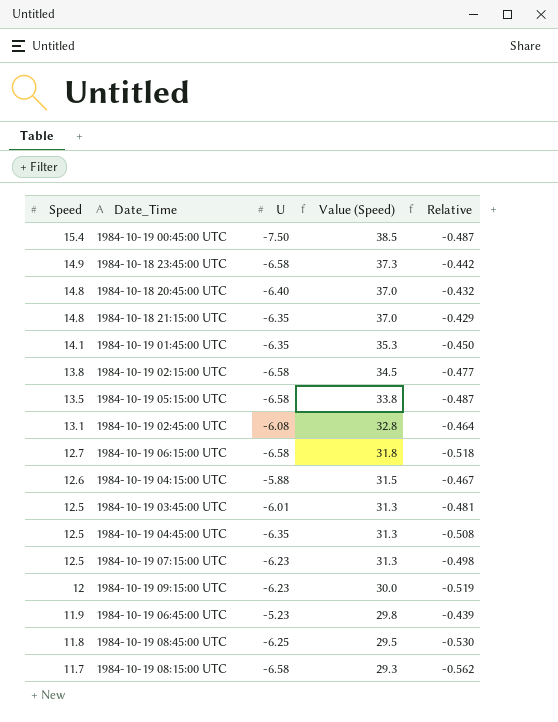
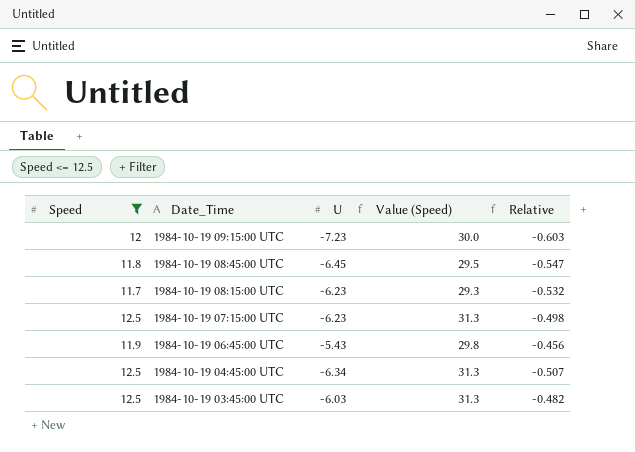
filter: none -> Speed <= 12.5
row order: Speed descending -> Date_Time descending
1984-10-19 09:15:00 UTC | U: -6.23 -> -7.23
1984-10-19 09:15:00 UTC | Relative: -0.519 -> -0.603
1984-10-19 08:45:00 UTC | U: -6.25 -> -6.45
1984-10-19 08:45:00 UTC | Relative: -0.530 -> -0.547
1984-10-19 08:15:00 UTC | U: -6.58 -> -6.23
1984-10-19 08:15:00 UTC | Relative: -0.562 -> -0.532
1984-10-19 06:45:00 UTC | U: -5.23 -> -5.43
1984-10-19 06:45:00 UTC | Relative: -0.439 -> -0.456
1984-10-19 04:45:00 UTC | U: -6.35 -> -6.34
1984-10-19 04:45:00 UTC | Relative: -0.508 -> -0.507
1984-10-19 03:45:00 UTC | U: -6.01 -> -6.03
1984-10-19 03:45:00 UTC | Relative: -0.481 -> -0.482

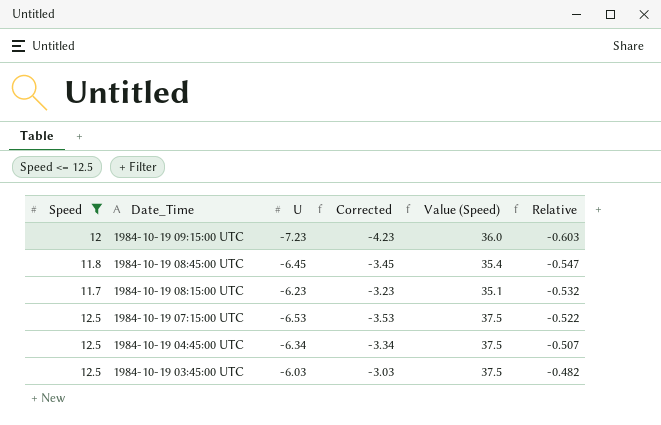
column Corrected | formula: none -> [U] + 3
column Value (Speed) | formula: [Speed] * 2.5 -> [Speed] * 3
row 1984-10-19 06:45:00 UTC: 11.9 | -5.43 | 29.8 | -0.456 -> none
1984-10-19 07:15:00 UTC | U: -6.23 -> -6.53
1984-10-19 07:15:00 UTC | Relative: -0.498 -> -0.522

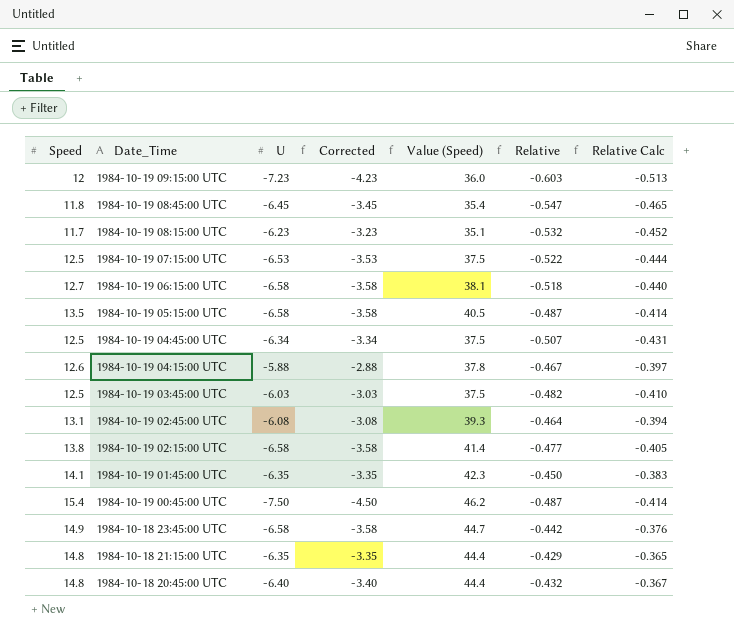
filter: Speed <= 12.5 -> none
column Relative Calc | formula: none -> [Relative] * 0.85

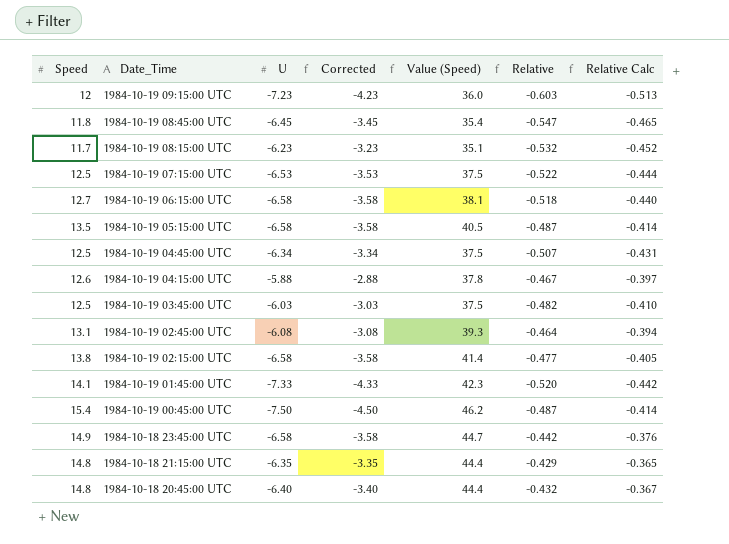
1984-10-19 01:45:00 UTC | U: -6.35 -> -7.33
1984-10-19 01:45:00 UTC | Corrected: -3.35 -> -4.33
1984-10-19 01:45:00 UTC | Relative: -0.450 -> -0.520
1984-10-19 01:45:00 UTC | Relative Calc: -0.383 -> -0.442

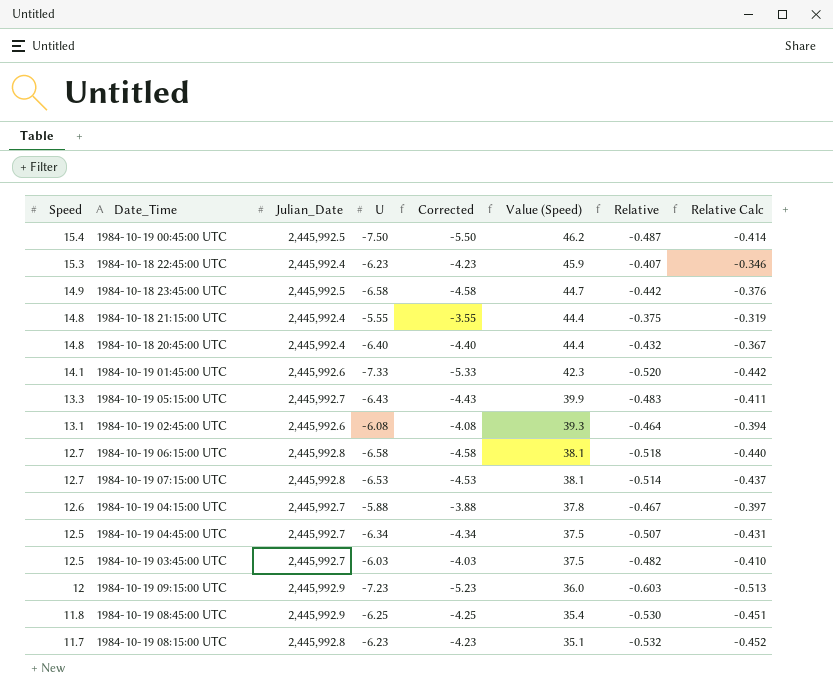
row order: Date_Time descending -> Speed descending
column Julian_Date | position: none -> 3
column Corrected | formula: [U] + 3 -> [U] + 2
row 1984-10-19 02:15:00 UTC: 13.8 | -6.58 | -3.58 | 41.4 | -0.477 | -0.405 -> none
row 1984-10-18 22:45:00 UTC: none -> 15.3 | 2,445,992.4 | -6.23 | -4.23 | 45.9 | -0.407 | -0.346
1984-10-18 21:15:00 UTC | U: -6.35 -> -5.55
1984-10-18 21:15:00 UTC | Relative: -0.429 -> -0.375
1984-10-18 21:15:00 UTC | Relative Calc: -0.365 -> -0.319
1984-10-19 05:15:00 UTC | Speed: 13.5 -> 13.3
1984-10-19 05:15:00 UTC | U: -6.58 -> -6.43
1984-10-19 05:15:00 UTC | Value (Speed): 40.5 -> 39.9
1984-10-19 05:15:00 UTC | Relative: -0.487 -> -0.483
1984-10-19 05:15:00 UTC | Relative Calc: -0.414 -> -0.411
1984-10-19 07:15:00 UTC | Speed: 12.5 -> 12.7
1984-10-19 07:15:00 UTC | Value (Speed): 37.5 -> 38.1
1984-10-19 07:15:00 UTC | Relative: -0.522 -> -0.514
1984-10-19 07:15:00 UTC | Relative Calc: -0.444 -> -0.437
1984-10-19 08:45:00 UTC | U: -6.45 -> -6.25
1984-10-19 08:45:00 UTC | Relative: -0.547 -> -0.530
1984-10-19 08:45:00 UTC | Relative Calc: -0.465 -> -0.451

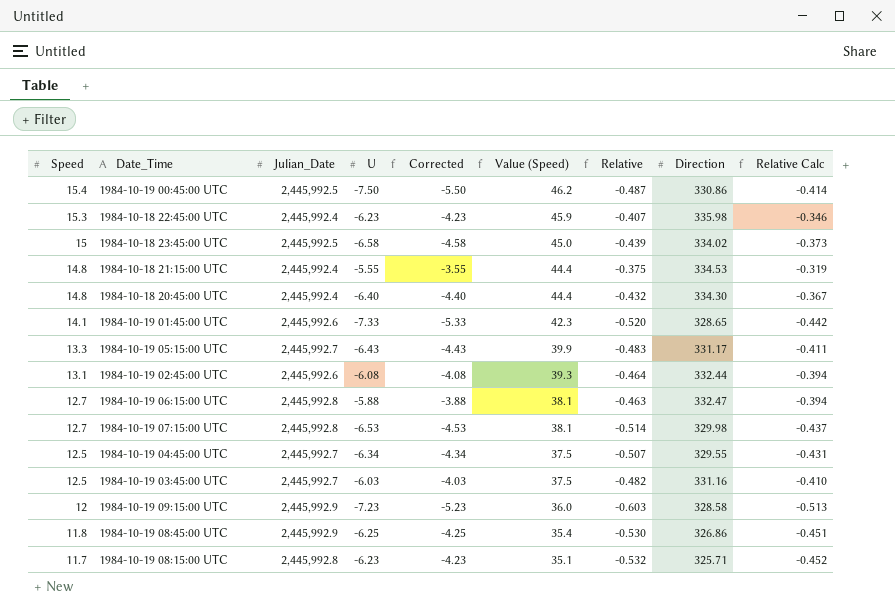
column Direction | position: none -> 8
row 1984-10-19 04:15:00 UTC: 12.6 | 2,445,992.7 | -5.88 | -3.88 | 37.8 | -0.467 | -0.397 -> none
1984-10-18 23:45:00 UTC | Speed: 14.9 -> 15
1984-10-18 23:45:00 UTC | Value (Speed): 44.7 -> 45.0
1984-10-18 23:45:00 UTC | Relative: -0.442 -> -0.439
1984-10-18 23:45:00 UTC | Relative Calc: -0.376 -> -0.373
1984-10-19 06:15:00 UTC | U: -6.58 -> -5.88
1984-10-19 06:15:00 UTC | Corrected: -4.58 -> -3.88
1984-10-19 06:15:00 UTC | Relative: -0.518 -> -0.463
1984-10-19 06:15:00 UTC | Relative Calc: -0.440 -> -0.394

